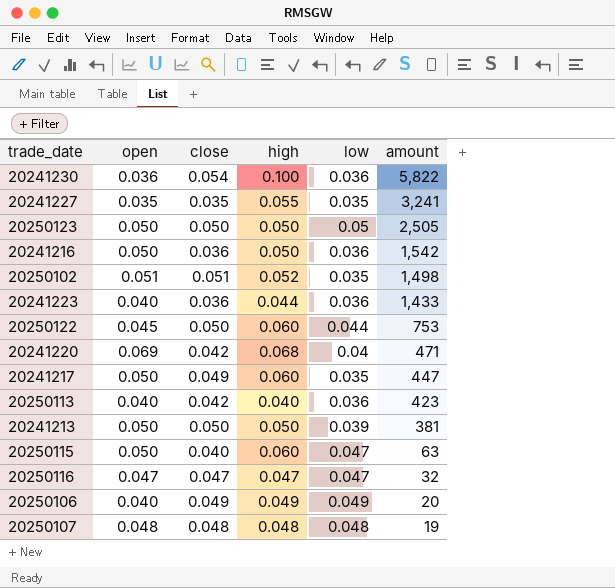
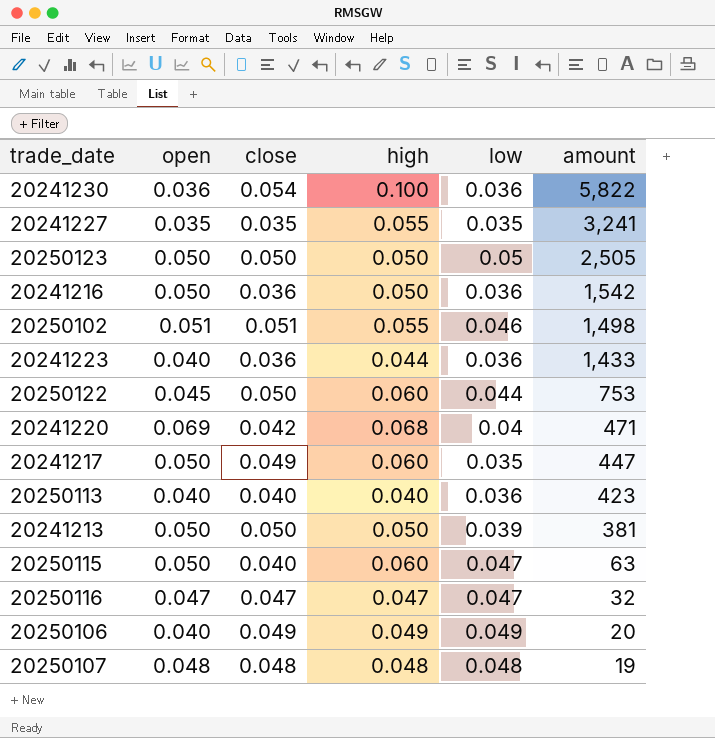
20250102 | high: 0.052 -> 0.055
20250102 | low: 0.035 -> 0.046
20250113 | close: 0.042 -> 0.040

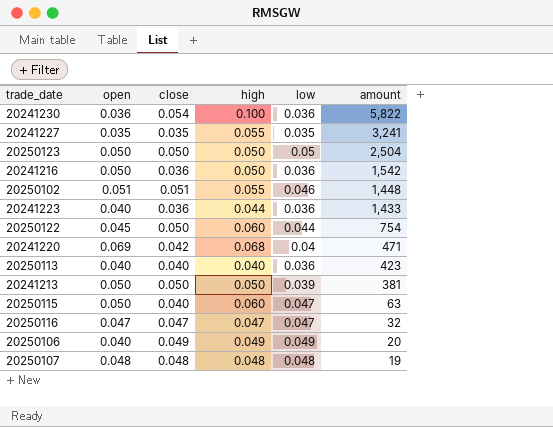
row 20241217: 0.050 | 0.049 | 0.060 | 0.035 | 447 -> none
20250123 | amount: 2,505 -> 2,504
20250102 | amount: 1,498 -> 1,448
20250122 | amount: 753 -> 754

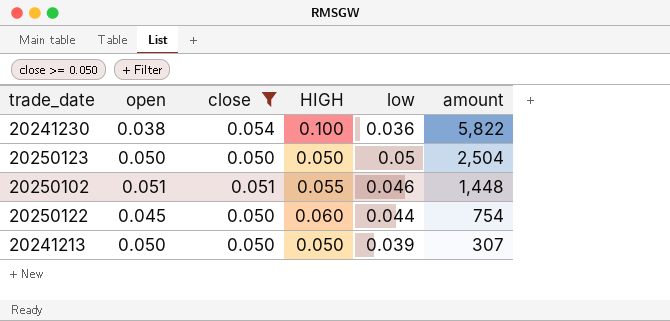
filter: none -> close >= 0.050
column name: high -> HIGH
20241230 | open: 0.036 -> 0.038
20241213 | amount: 381 -> 307

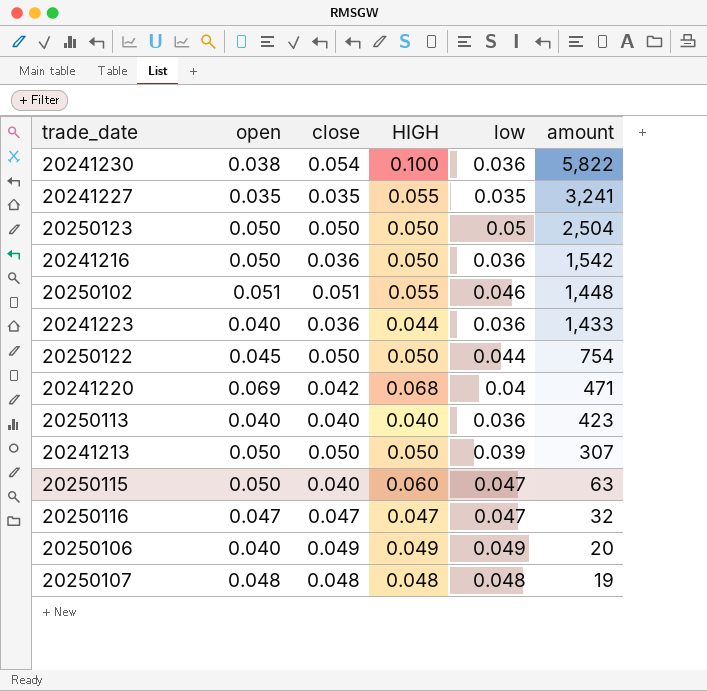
filter: close >= 0.050 -> none
20250122 | HIGH: 0.060 -> 0.050

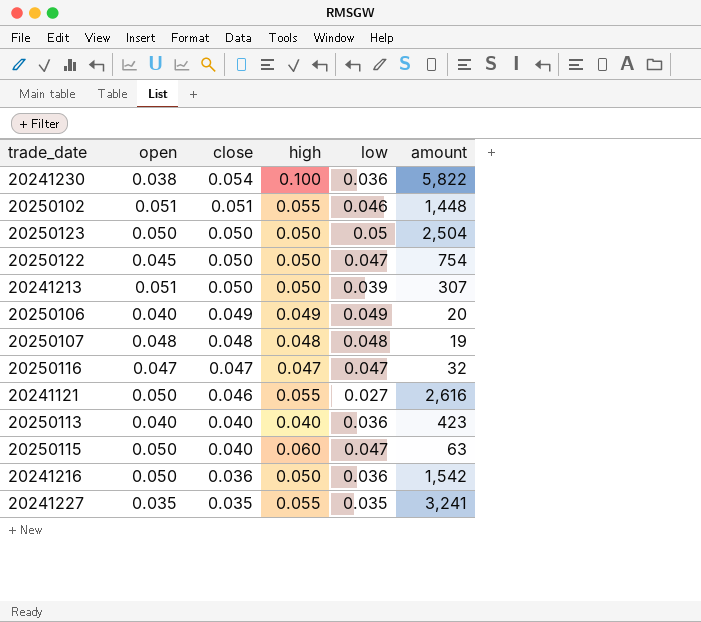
row order: amount descending -> close descending
column name: HIGH -> high
row 20241223: 0.040 | 0.036 | 0.044 | 0.036 | 1,433 -> none
row 20241220: 0.069 | 0.042 | 0.068 | 0.04 | 471 -> none
20250122 | low: 0.044 -> 0.047
20241213 | open: 0.050 -> 0.051
row 20241121: none -> 0.050 | 0.046 | 0.055 | 0.027 | 2,616

